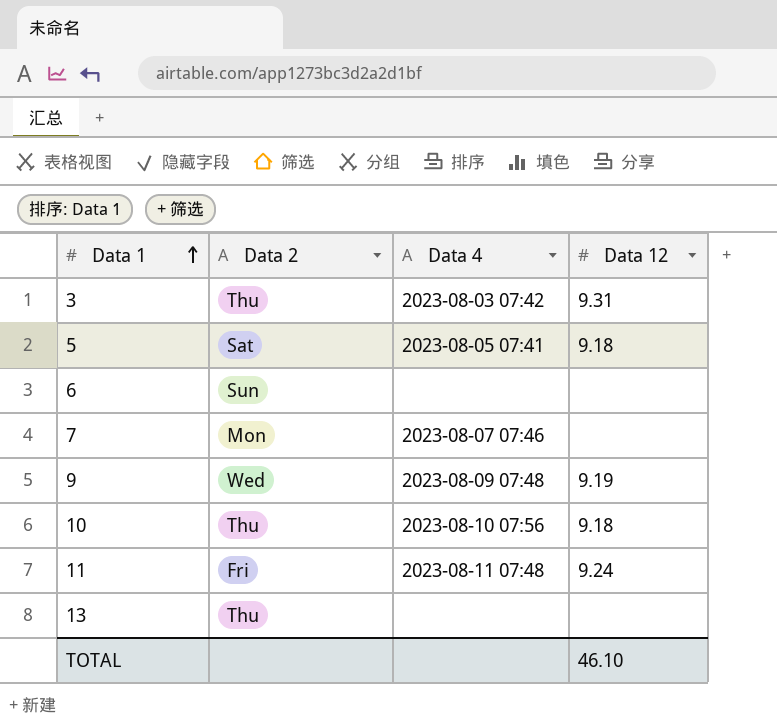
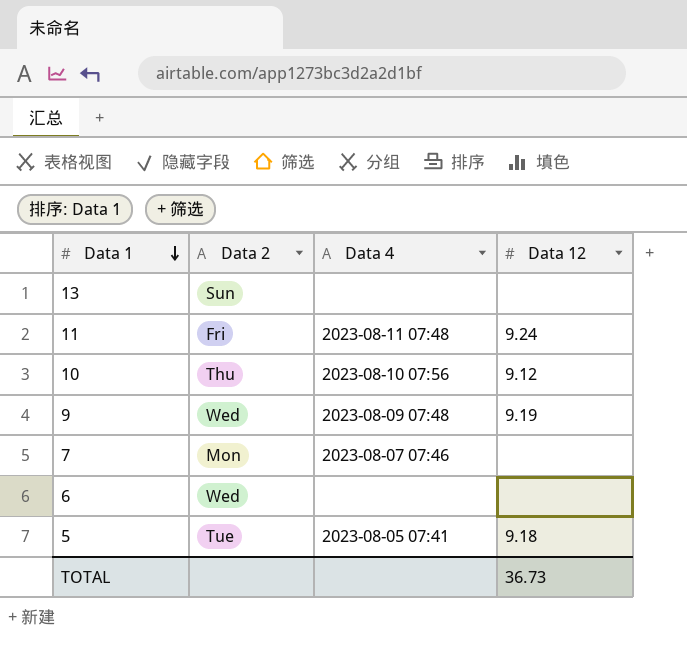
row order: Data 1 ascending -> Data 1 descending
row 3: Thu | 2023-08-03 07:42 | 9.31 -> none
13 | Data 2: Thu -> Sun
10 | Data 12: 9.18 -> 9.12
6 | Data 2: Sun -> Wed
5 | Data 2: Sat -> Tue
TOTAL | Data 12: 46.10 -> 36.73

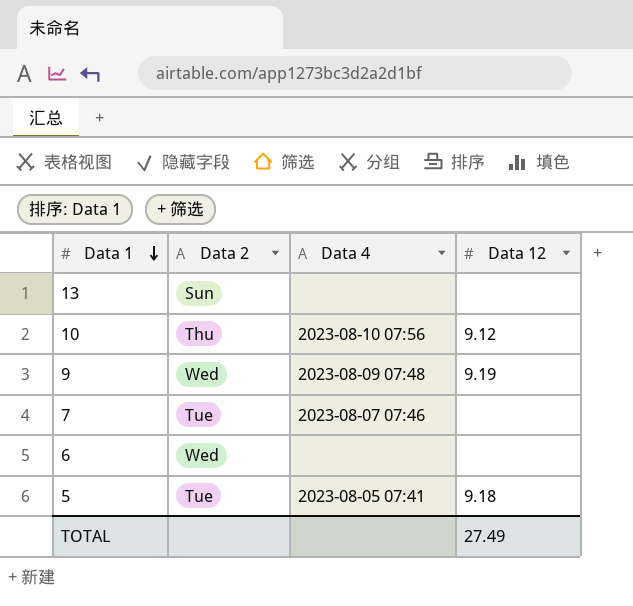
row 11: Fri | 2023-08-11 07:48 | 9.24 -> none
7 | Data 2: Mon -> Tue
TOTAL | Data 12: 36.73 -> 27.49

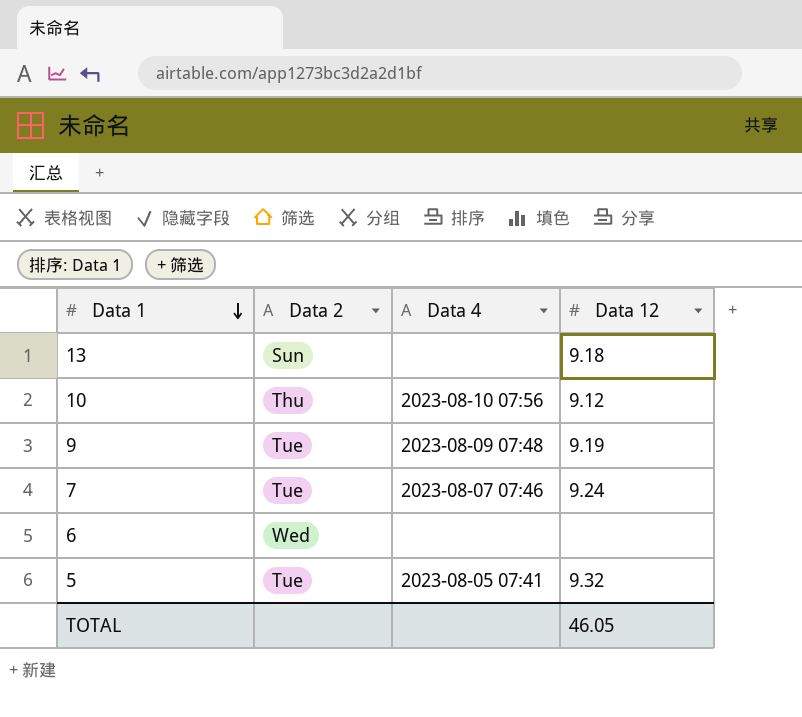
13 | Data 12: none -> 9.18
9 | Data 2: Wed -> Tue
7 | Data 12: none -> 9.24
5 | Data 12: 9.18 -> 9.32
TOTAL | Data 12: 27.49 -> 46.05

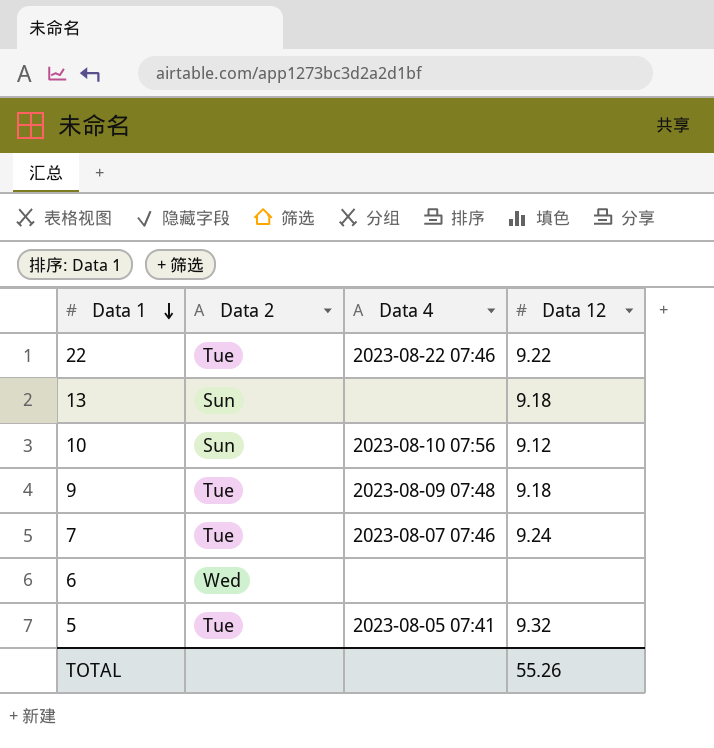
row 22: none -> Tue | 2023-08-22 07:46 | 9.22
10 | Data 2: Thu -> Sun
9 | Data 12: 9.19 -> 9.18
TOTAL | Data 12: 46.05 -> 55.26

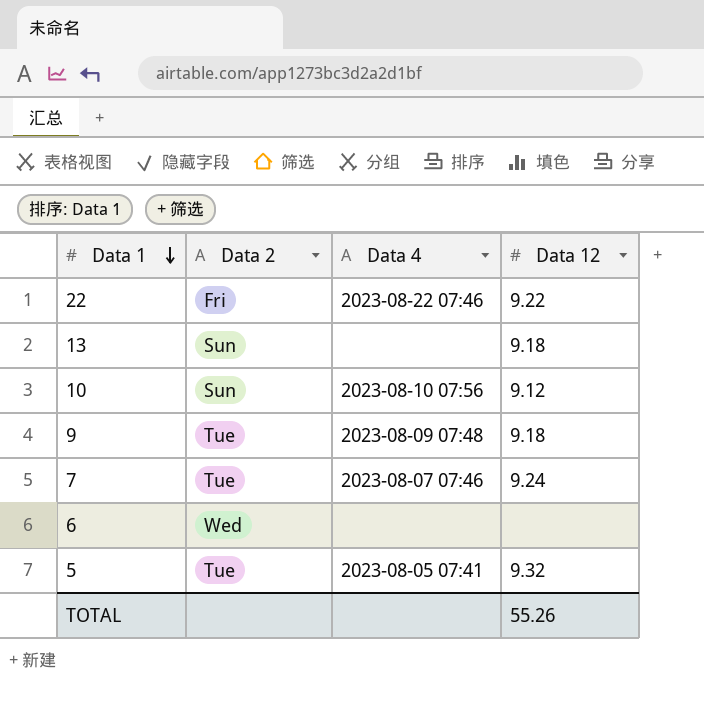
22 | Data 2: Tue -> Fri

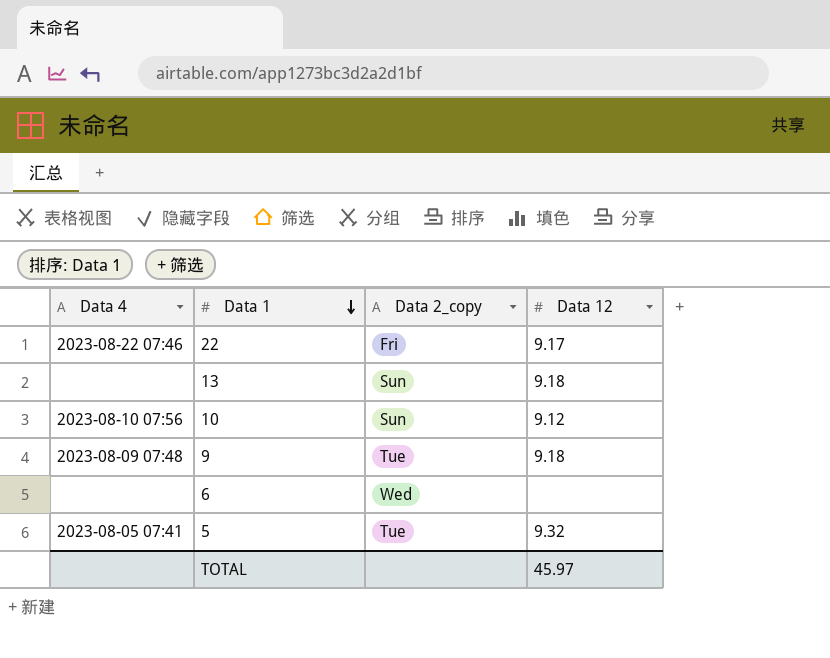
column Data 4 | position: 3 -> 1
column name: Data 2 -> Data 2_copy
row 7: Tue | 2023-08-07 07:46 | 9.24 -> none
22 | Data 12: 9.22 -> 9.17
TOTAL | Data 12: 55.26 -> 45.97

